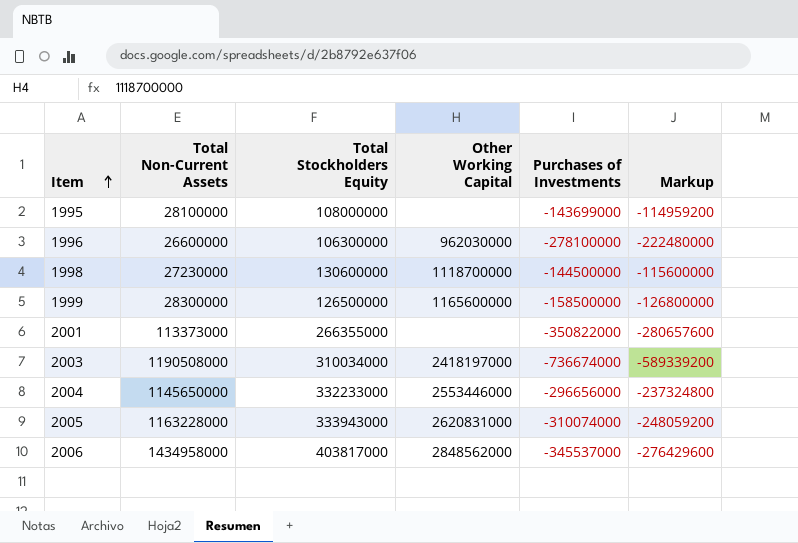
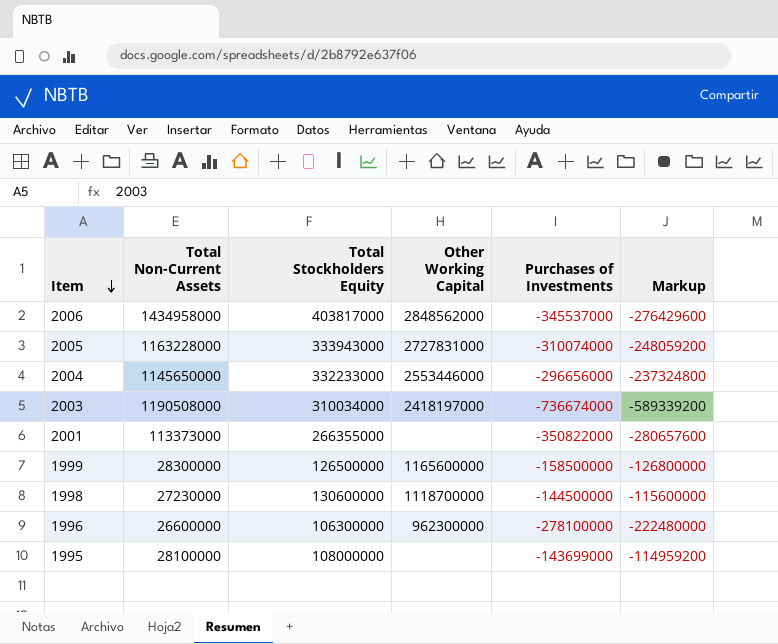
row order: Item ascending -> Item descending
2005 | Other Working Capital: 2620831000 -> 2727831000
1996 | Other Working Capital: 962030000 -> 962300000

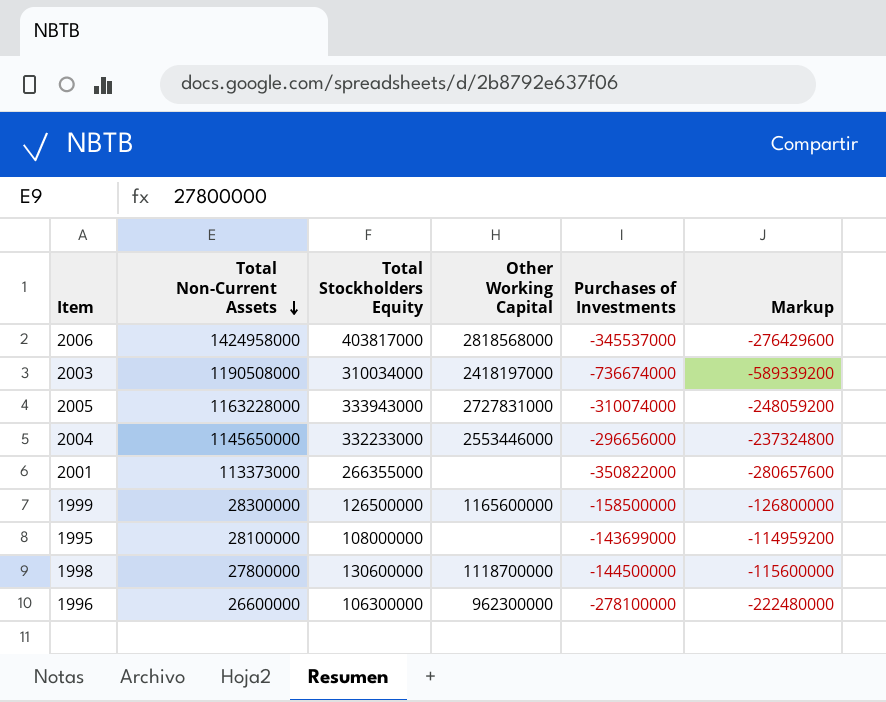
row order: Item descending -> Total Non-Current Assets descending
2006 | Total Non-Current Assets: 1434958000 -> 1424958000
2006 | Other Working Capital: 2848562000 -> 2818568000
1998 | Total Non-Current Assets: 27230000 -> 27800000

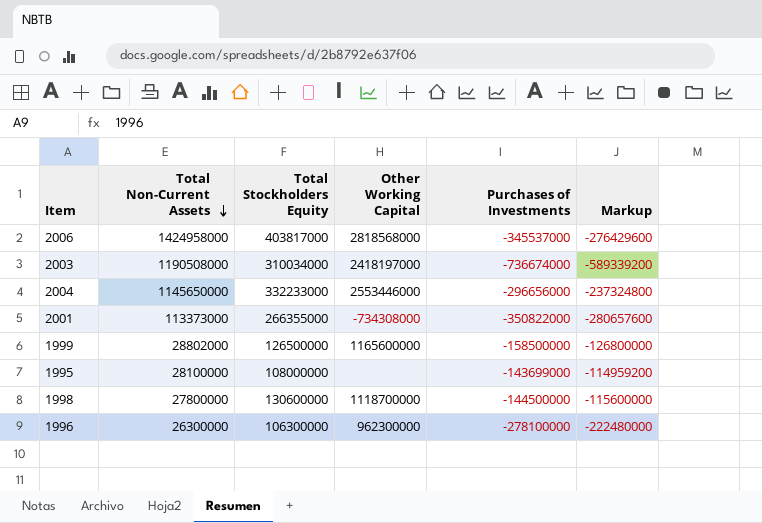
row 2005: 1163228000 | 333943000 | 2727831000 | -310074000 | -248059200 -> none
2001 | Other Working Capital: none -> -734308000
1999 | Total Non-Current Assets: 28300000 -> 28802000
1996 | Total Non-Current Assets: 26600000 -> 26300000

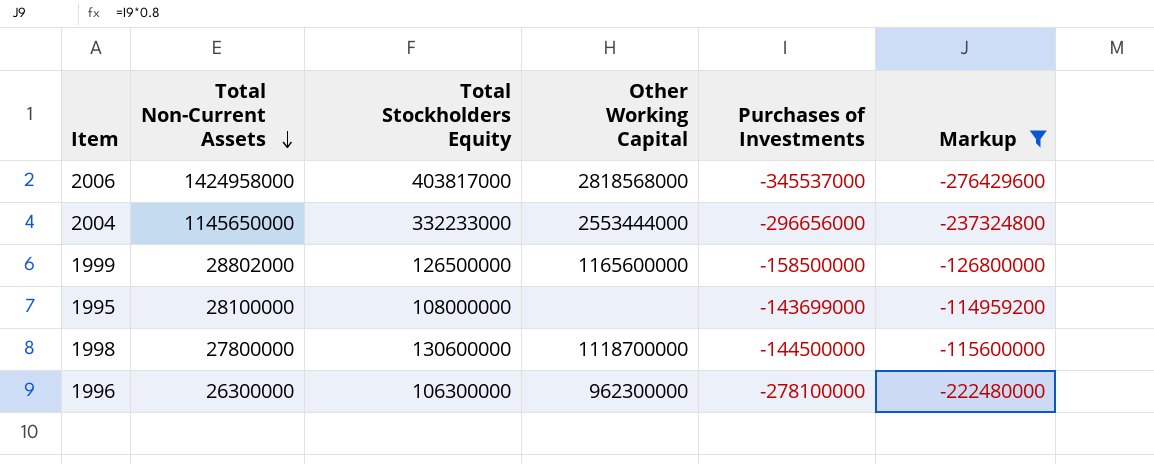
filter: none -> Markup >= -276429600
2004 | Other Working Capital: 2553446000 -> 2553444000

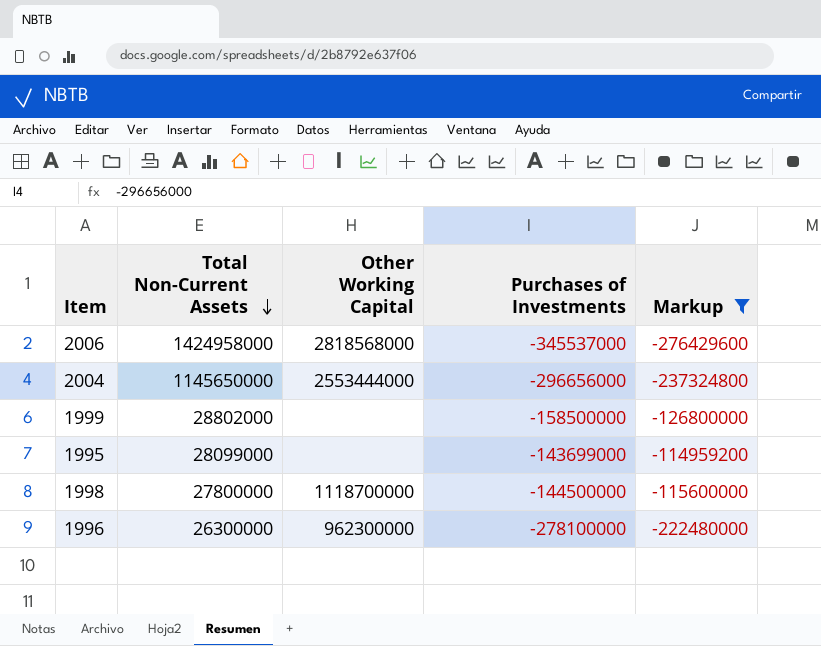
column Total Stockholders Equity | position: 3 -> none
1999 | Other Working Capital: 1165600000 -> none
1995 | Total Non-Current Assets: 28100000 -> 28099000

